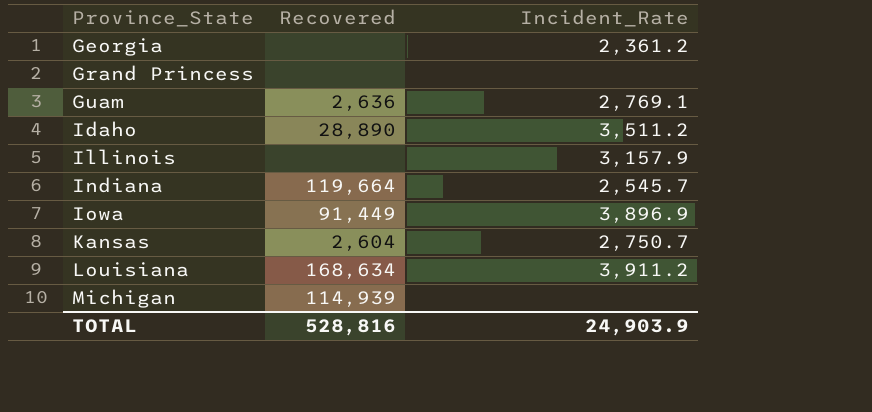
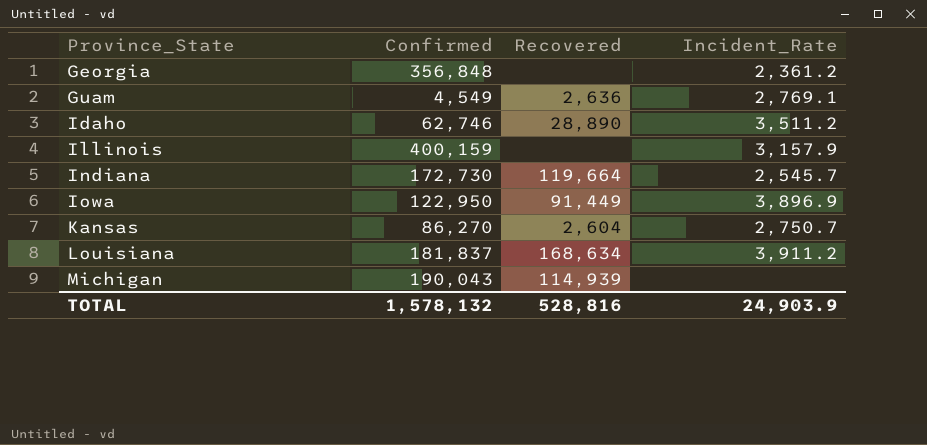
column Confirmed | position: none -> 2
row Grand Princess: none | none -> none

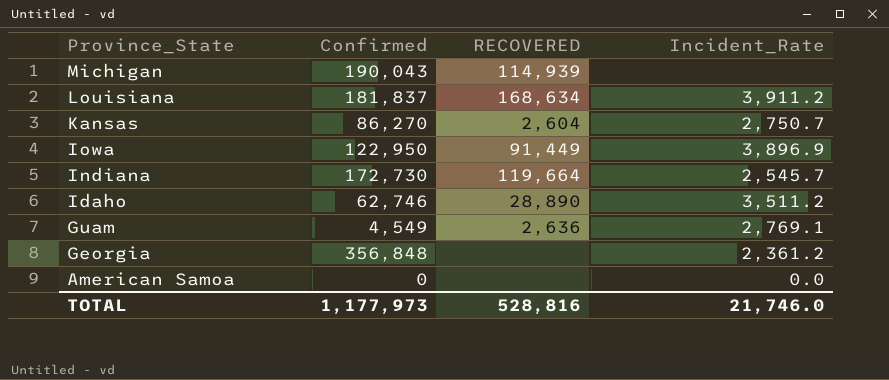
row order: Province_State ascending -> Province_State descending
column name: Recovered -> RECOVERED
row Illinois: 400,159 | none | 3,157.9 -> none
row American Samoa: none -> 0 | none | 0.0
TOTAL | Confirmed: 1,578,132 -> 1,177,973
TOTAL | Incident_Rate: 24,903.9 -> 21,746.0

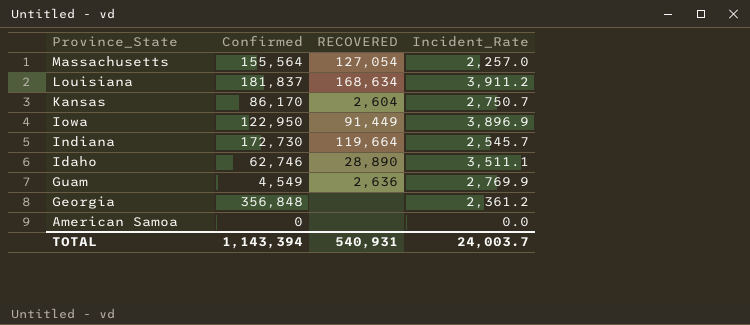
row Michigan: 190,043 | 114,939 | none -> none
row Massachusetts: none -> 155,564 | 127,054 | 2,257.0
Kansas | Confirmed: 86,270 -> 86,170
Idaho | Incident_Rate: 3,511.2 -> 3,511.1
Guam | Incident_Rate: 2,769.1 -> 2,769.9
TOTAL | Confirmed: 1,177,973 -> 1,143,394
TOTAL | RECOVERED: 528,816 -> 540,931
TOTAL | Incident_Rate: 21,746.0 -> 24,003.7

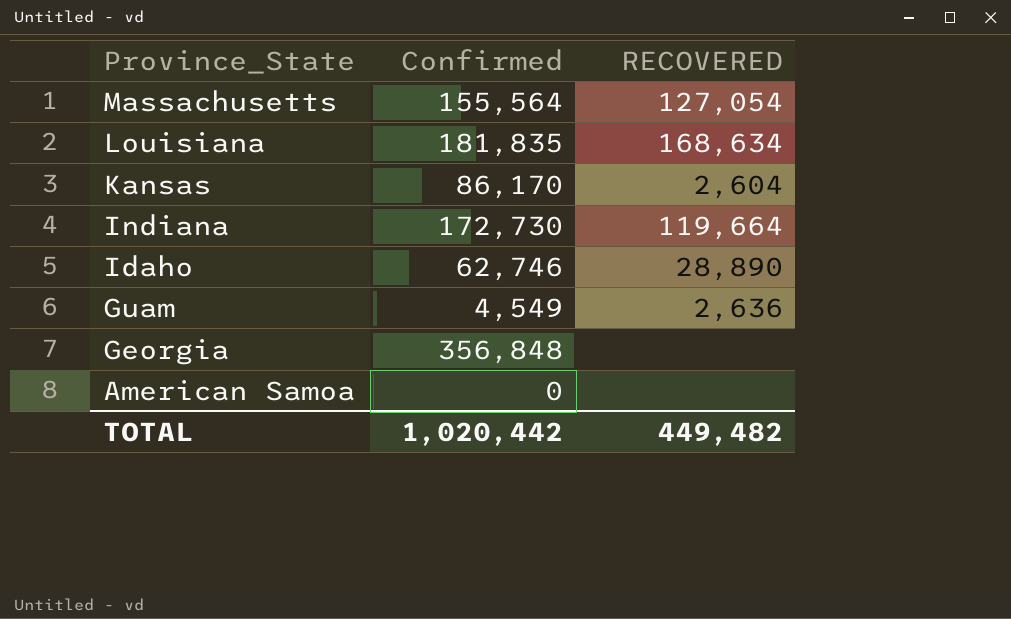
column Incident_Rate | position: 4 -> none
row Iowa: 122,950 | 91,449 | 3,896.9 -> none
Louisiana | Confirmed: 181,837 -> 181,835
TOTAL | Confirmed: 1,143,394 -> 1,020,442
TOTAL | RECOVERED: 540,931 -> 449,482

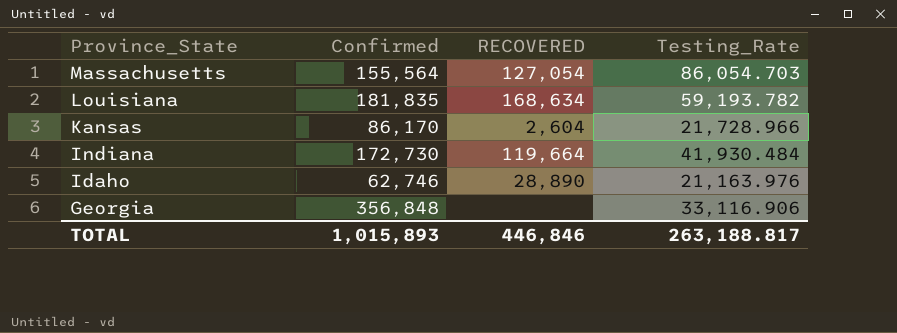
column Testing_Rate | position: none -> 4
row Guam: 4,549 | 2,636 -> none
row American Samoa: 0 | none -> none
TOTAL | Confirmed: 1,020,442 -> 1,015,893
TOTAL | RECOVERED: 449,482 -> 446,846

